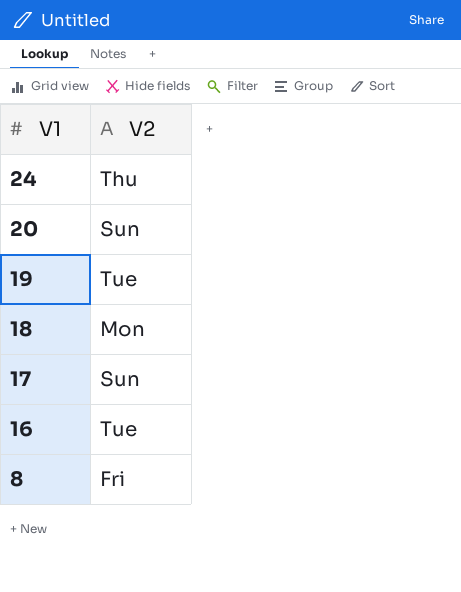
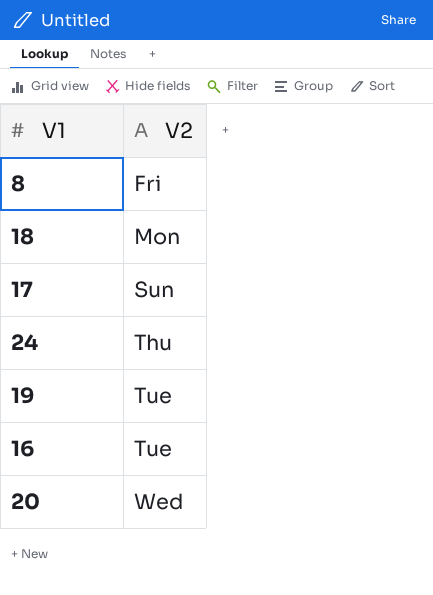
row order: V1 descending -> V2 ascending
20 | V2: Sun -> Wed

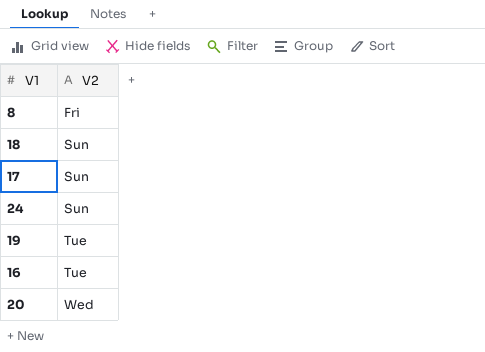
18 | V2: Mon -> Sun
24 | V2: Thu -> Sun

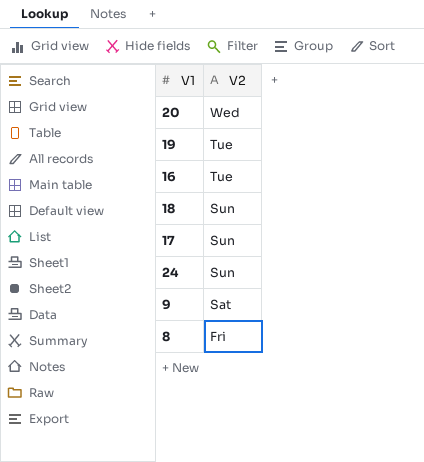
row order: V2 ascending -> V2 descending
row 9: none -> Sat

